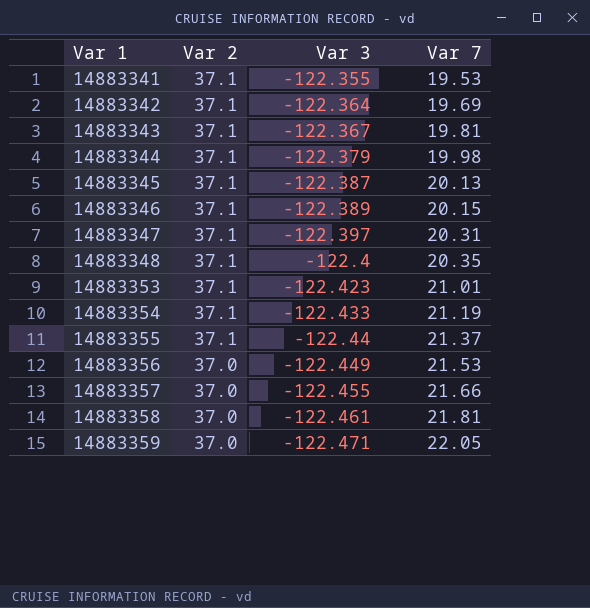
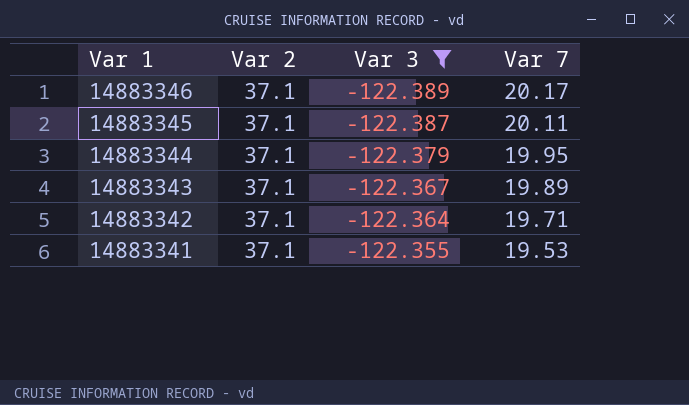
filter: none -> Var 3 >= -122.389
row order: Var 1 ascending -> Var 1 descending
14883346 | Var 7: 20.15 -> 20.17
14883345 | Var 7: 20.13 -> 20.11
14883344 | Var 7: 19.98 -> 19.95
14883343 | Var 7: 19.81 -> 19.89
14883342 | Var 7: 19.69 -> 19.71

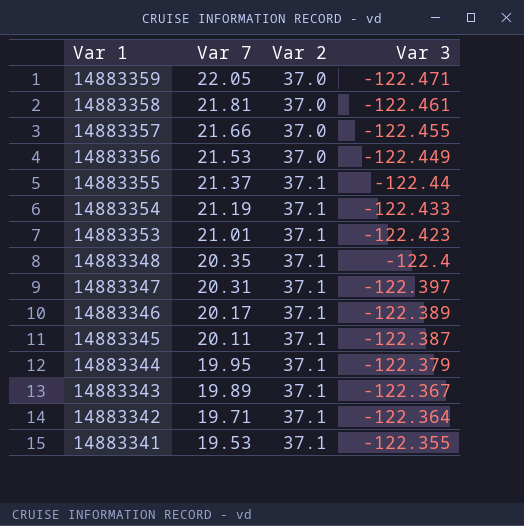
filter: Var 3 >= -122.389 -> none
column Var 7 | position: 4 -> 2

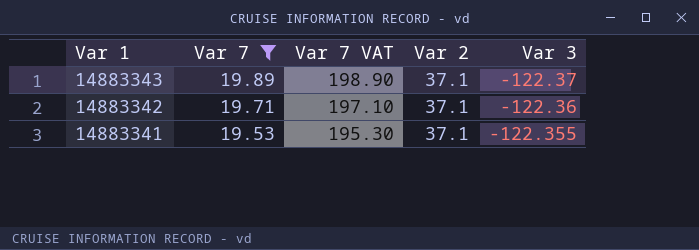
filter: none -> Var 7 <= 19.89
column Var 7 VAT | formula: none -> [Var 7] * 10
14883343 | Var 3: -122.367 -> -122.37
14883342 | Var 3: -122.364 -> -122.36

